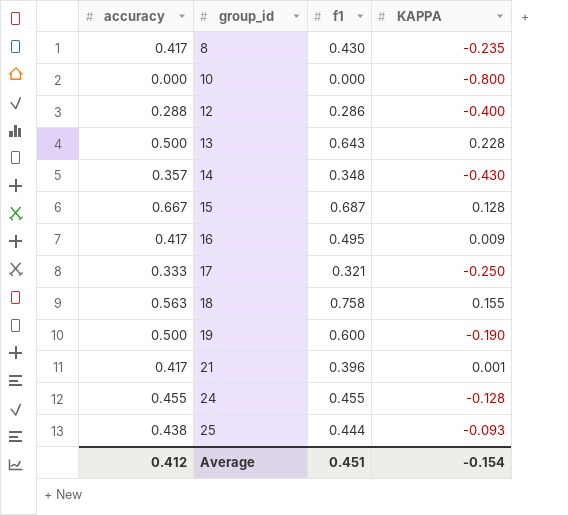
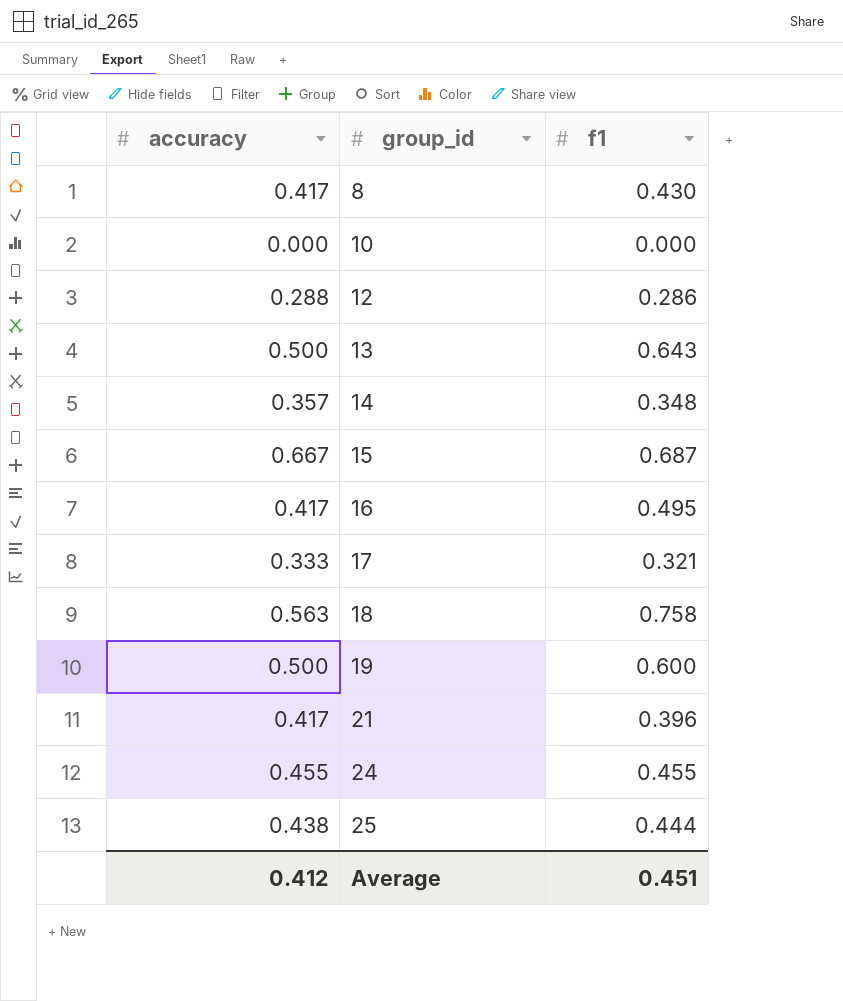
column KAPPA | position: 4 -> none

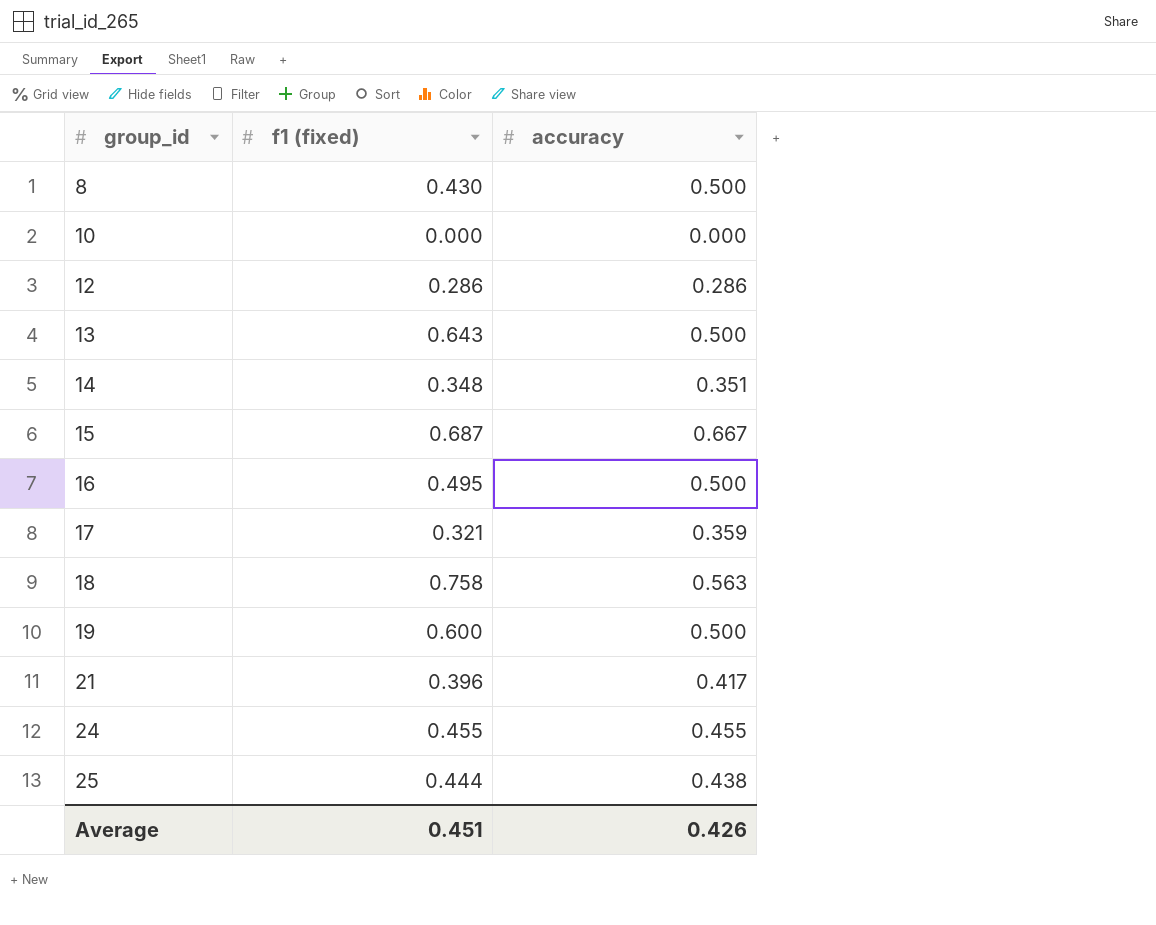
column name: f1 -> f1 (fixed)
column accuracy | position: 1 -> 3
8 | accuracy: 0.417 -> 0.500
12 | accuracy: 0.288 -> 0.286
14 | accuracy: 0.357 -> 0.351
16 | accuracy: 0.417 -> 0.500
17 | accuracy: 0.333 -> 0.359
Average | accuracy: 0.412 -> 0.426

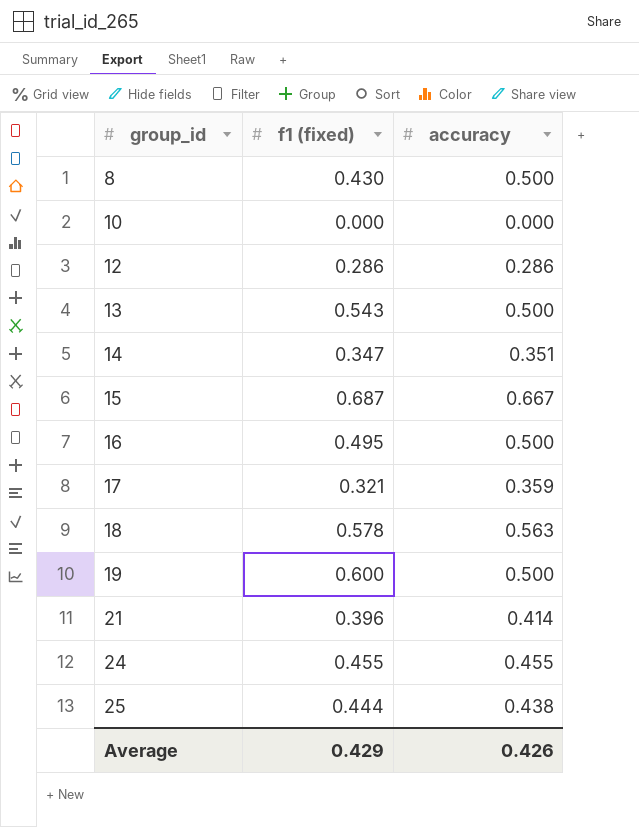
13 | f1 (fixed): 0.643 -> 0.543
14 | f1 (fixed): 0.348 -> 0.347
18 | f1 (fixed): 0.758 -> 0.578
21 | accuracy: 0.417 -> 0.414
Average | f1 (fixed): 0.451 -> 0.429

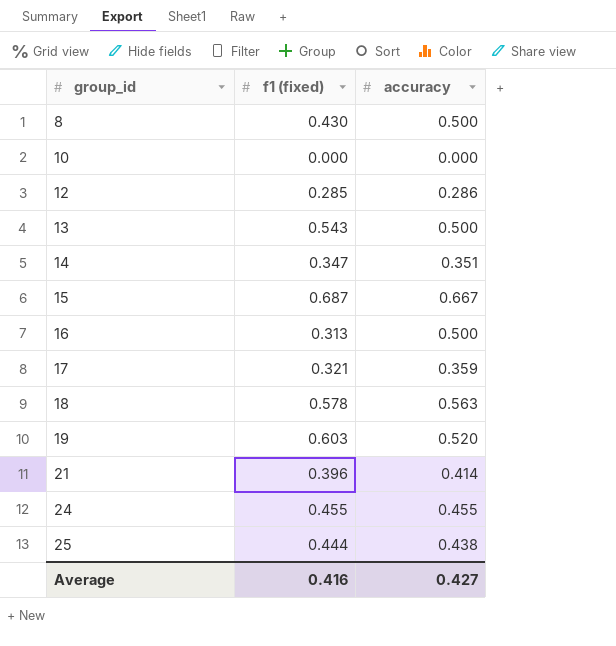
12 | f1 (fixed): 0.286 -> 0.285
16 | f1 (fixed): 0.495 -> 0.313
19 | f1 (fixed): 0.600 -> 0.603
19 | accuracy: 0.500 -> 0.520
Average | f1 (fixed): 0.429 -> 0.416
Average | accuracy: 0.426 -> 0.427

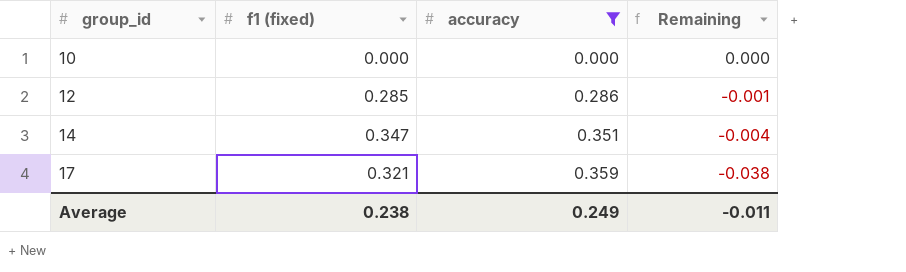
filter: none -> accuracy <= 0.359
column Remaining | formula: none -> [f1 (fixed)] - [accuracy]
Average | f1 (fixed): 0.416 -> 0.238
Average | accuracy: 0.427 -> 0.249

